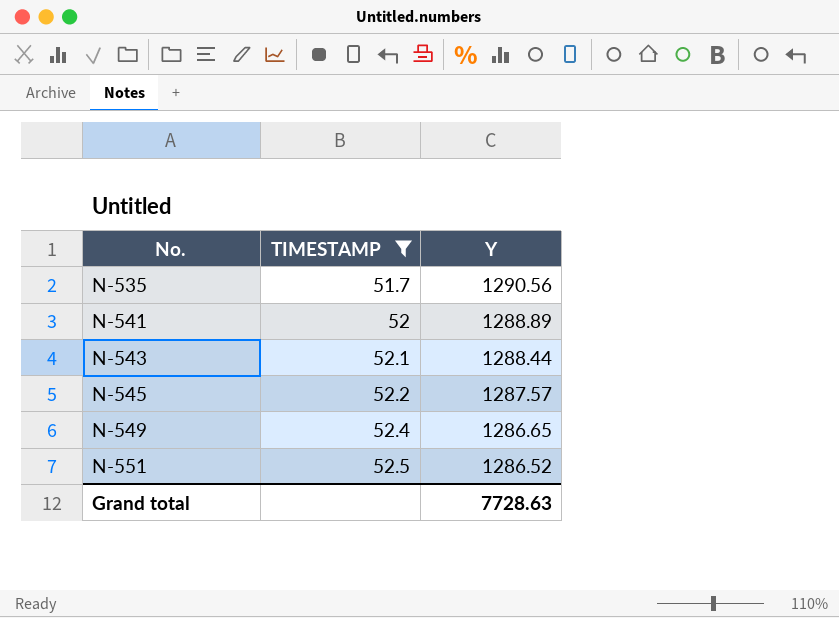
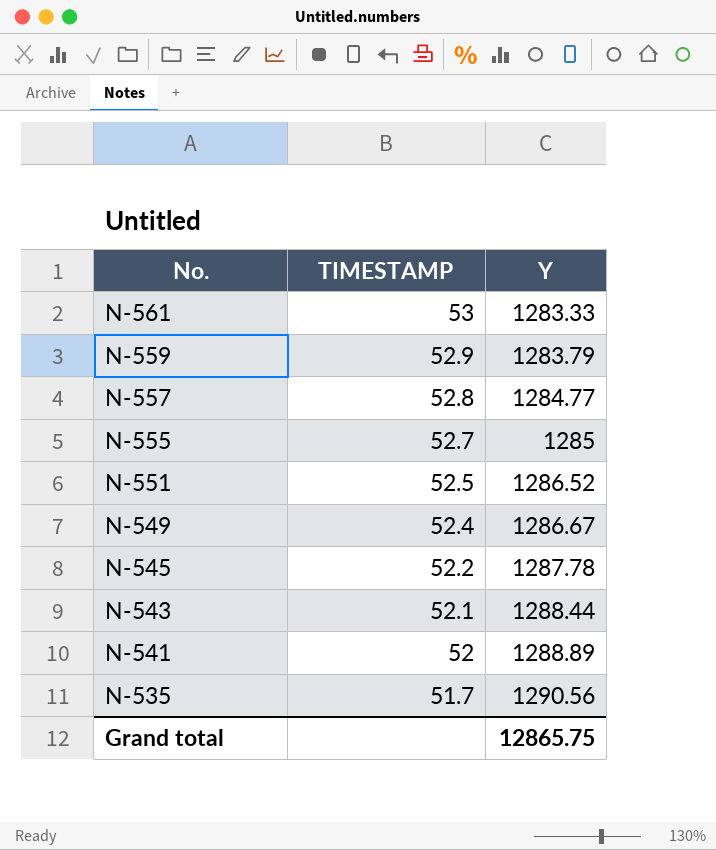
filter: TIMESTAMP <= 52.5 -> none
row order: No. ascending -> No. descending
N-549 | Y: 1286.65 -> 1286.67
N-545 | Y: 1287.57 -> 1287.78
Grand total | Y: 7728.63 -> 12865.75

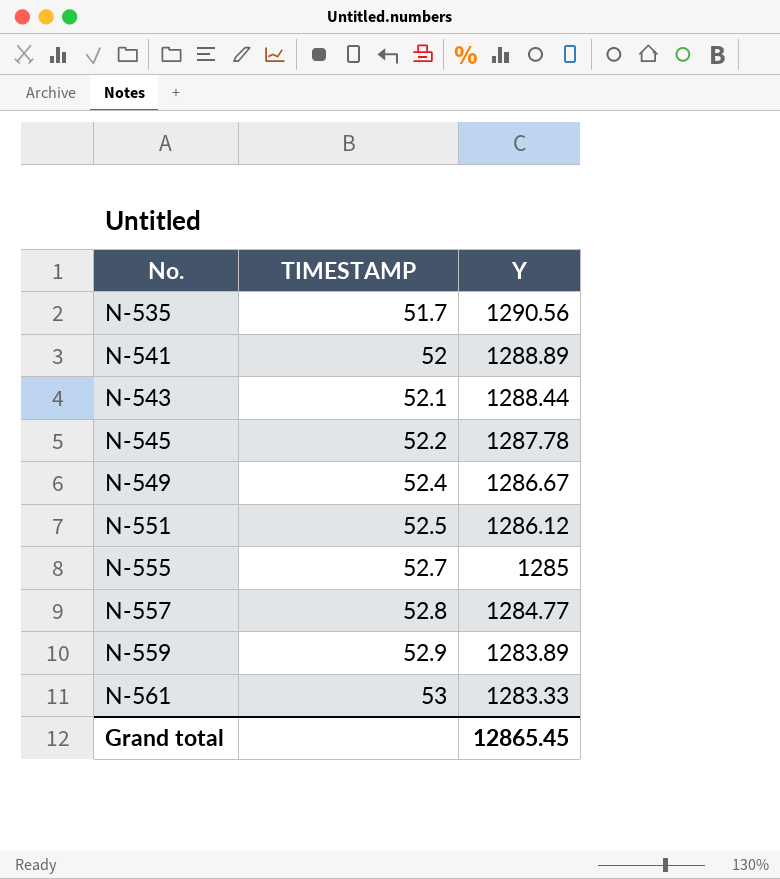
row order: No. descending -> No. ascending
N-551 | Y: 1286.52 -> 1286.12
N-559 | Y: 1283.79 -> 1283.89
Grand total | Y: 12865.75 -> 12865.45

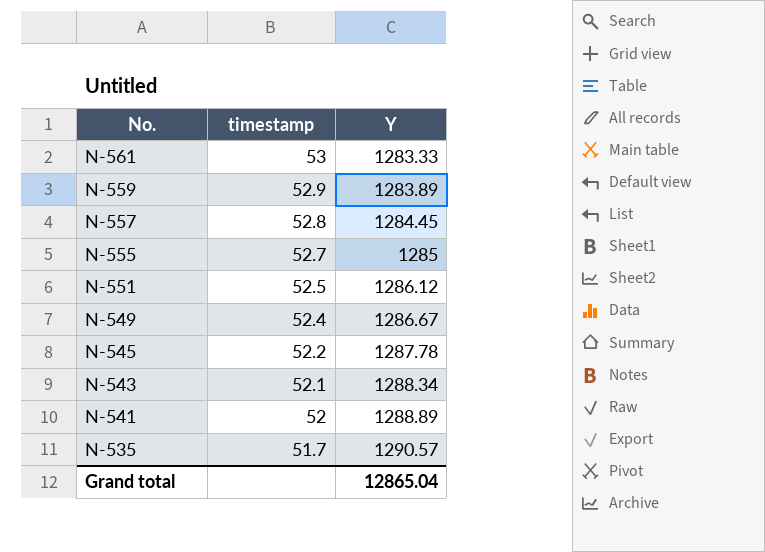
row order: No. ascending -> No. descending
column name: TIMESTAMP -> timestamp
N-557 | Y: 1284.77 -> 1284.45
N-543 | Y: 1288.44 -> 1288.34
N-535 | Y: 1290.56 -> 1290.57
Grand total | Y: 12865.45 -> 12865.04

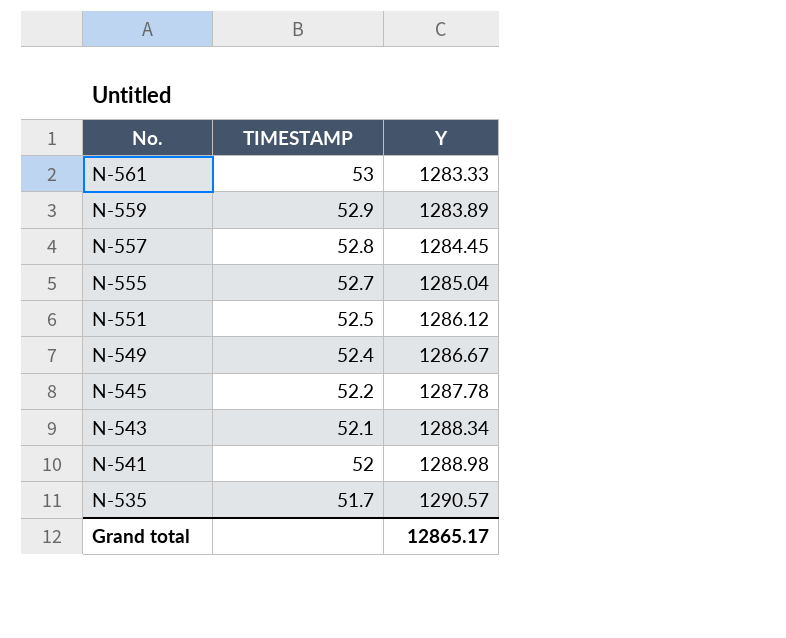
column name: timestamp -> TIMESTAMP
N-555 | Y: 1285 -> 1285.04
N-541 | Y: 1288.89 -> 1288.98
Grand total | Y: 12865.04 -> 12865.17

